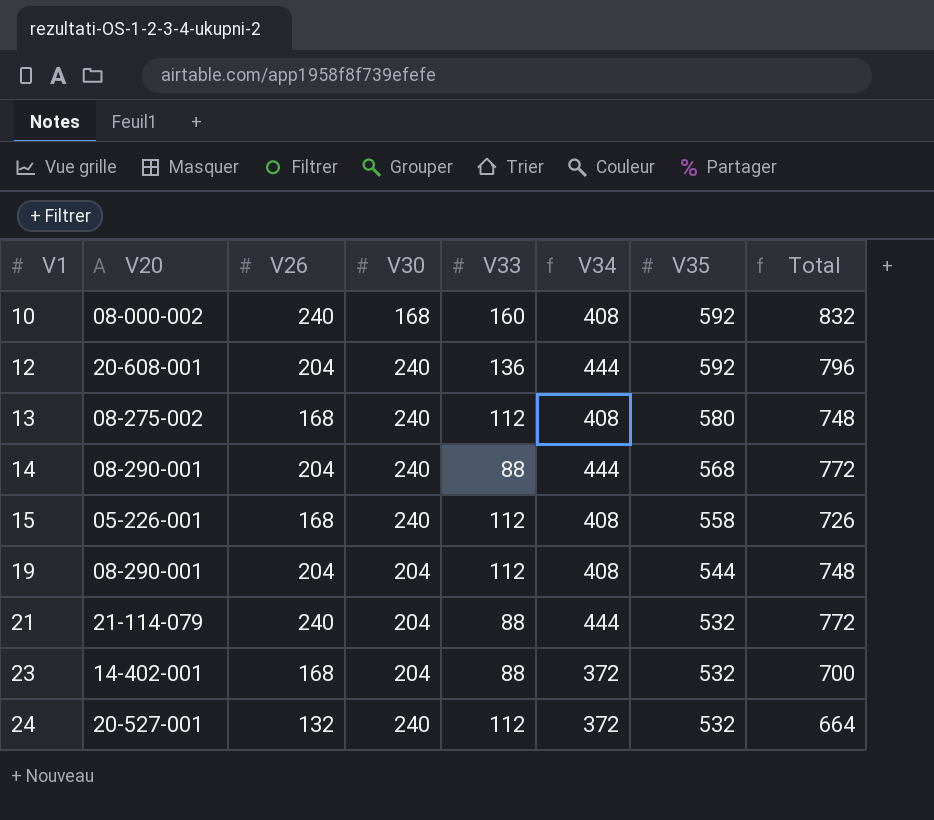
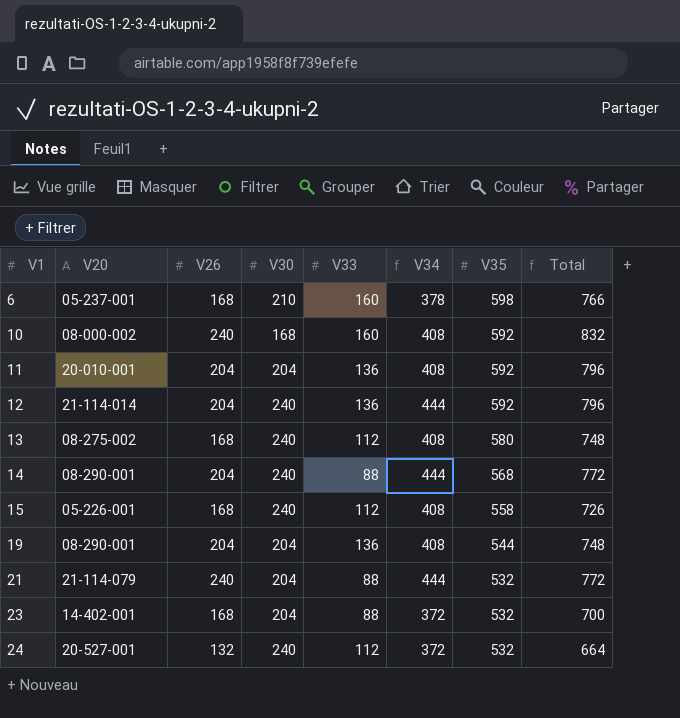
row 6: none -> 05-237-001 | 168 | 210 | 160 | 378 | 598 | 766
row 11: none -> 20-010-001 | 204 | 204 | 136 | 408 | 592 | 796
12 | V20: 20-608-001 -> 21-114-014
19 | V33: 112 -> 136

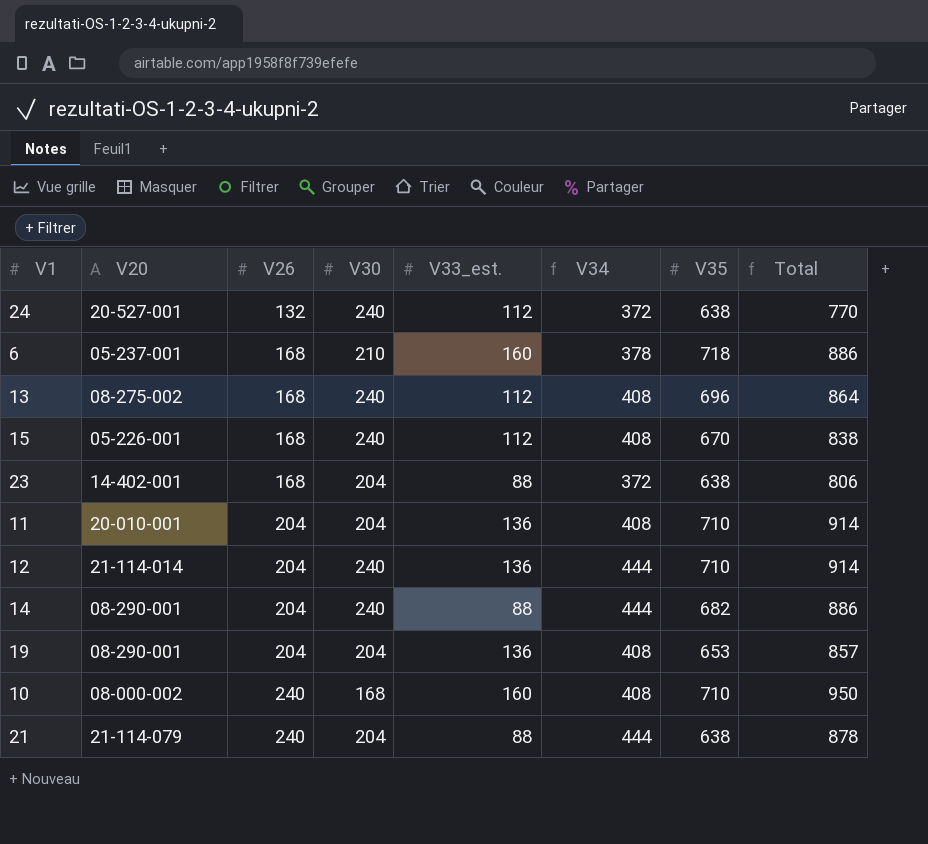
row order: V1 ascending -> V26 ascending
column name: V33 -> V33_est.
24 | V35: 532 -> 638
24 | Total: 664 -> 770
6 | V35: 598 -> 718
6 | Total: 766 -> 886
13 | V35: 580 -> 696
13 | Total: 748 -> 864
15 | V35: 558 -> 670
15 | Total: 726 -> 838
23 | V35: 532 -> 638
23 | Total: 700 -> 806
11 | V35: 592 -> 710
11 | Total: 796 -> 914
12 | V35: 592 -> 710
12 | Total: 796 -> 914
14 | V35: 568 -> 682
14 | Total: 772 -> 886
19 | V35: 544 -> 653
19 | Total: 748 -> 857
10 | V35: 592 -> 710
10 | Total: 832 -> 950
21 | V35: 532 -> 638
21 | Total: 772 -> 878

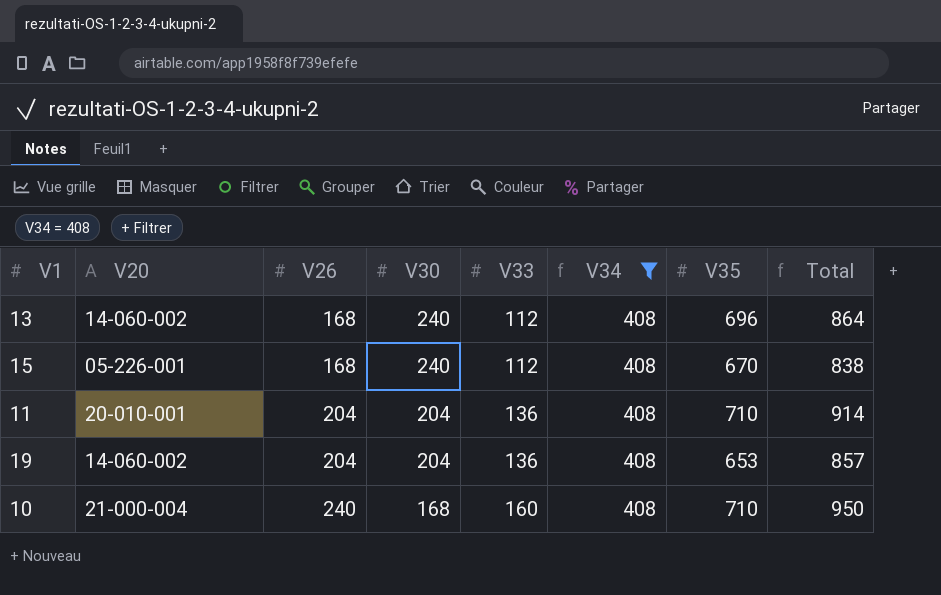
filter: none -> V34 = 408
column name: V33_est. -> V33
13 | V20: 08-275-002 -> 14-060-002
19 | V20: 08-290-001 -> 14-060-002
10 | V20: 08-000-002 -> 21-000-004

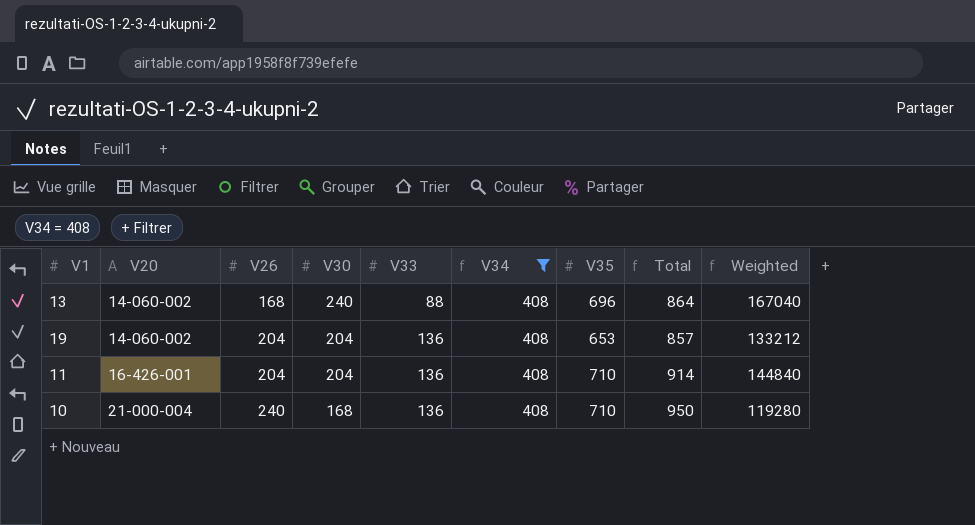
row order: V26 ascending -> V20 ascending
column Weighted | formula: none -> [V30] * [V35]
row 15: 05-226-001 | 168 | 240 | 112 | 408 | 670 | 838 -> none
13 | V33: 112 -> 88
11 | V20: 20-010-001 -> 16-426-001
10 | V33: 160 -> 136

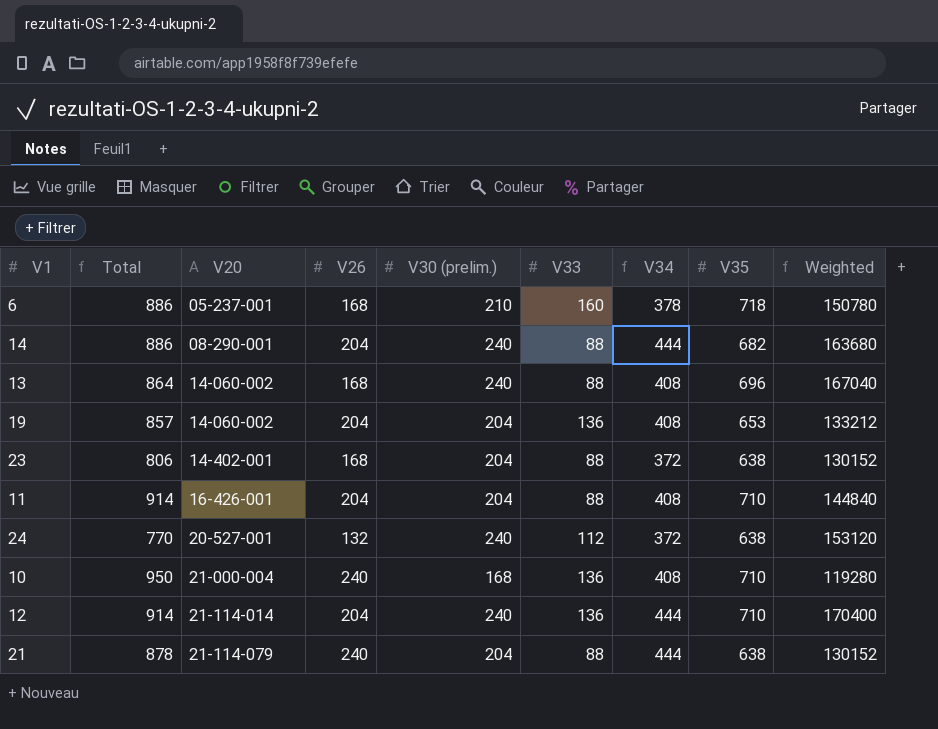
filter: V34 = 408 -> none
column Total | position: 8 -> 2
column name: V30 -> V30 (prelim.)
11 | V33: 136 -> 88

